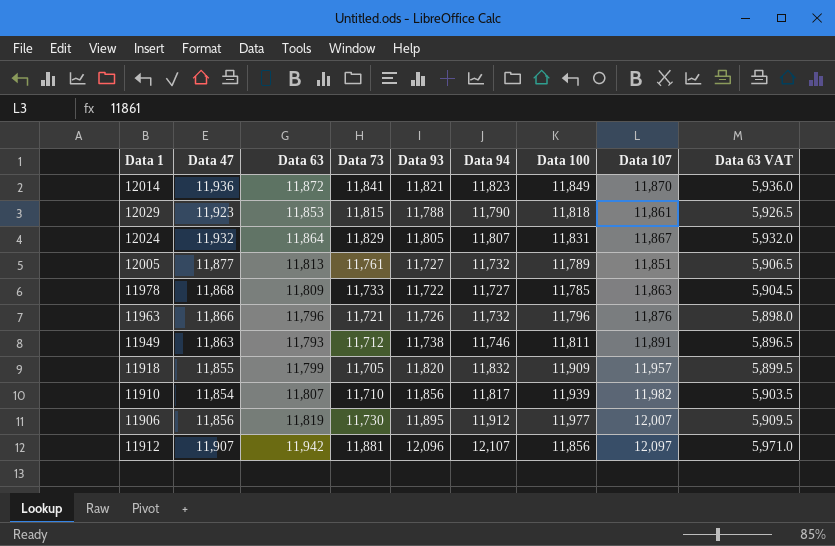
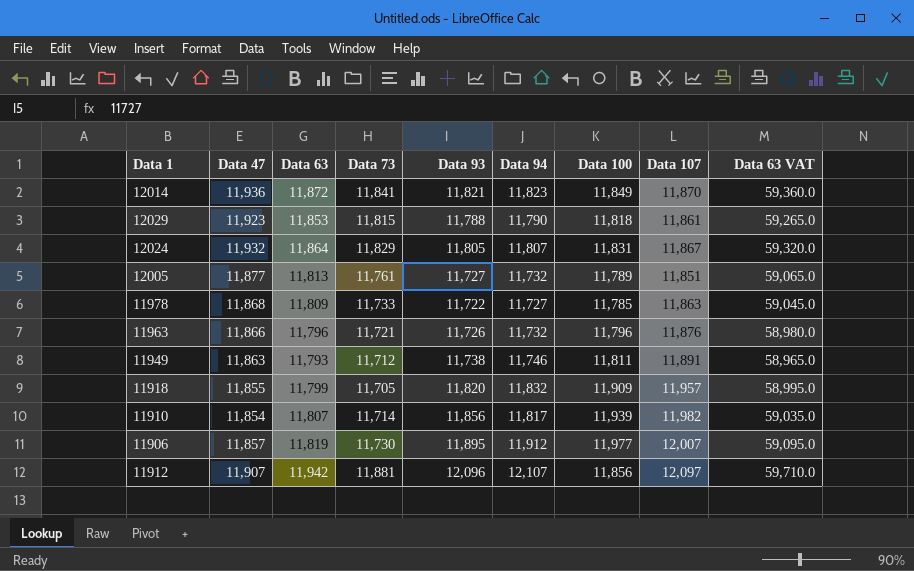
column Data 63 VAT | formula: [Data 63] * 0.5 -> [Data 63] * 5
11910 | Data 73: 11,710 -> 11,714
11906 | Data 47: 11,856 -> 11,857

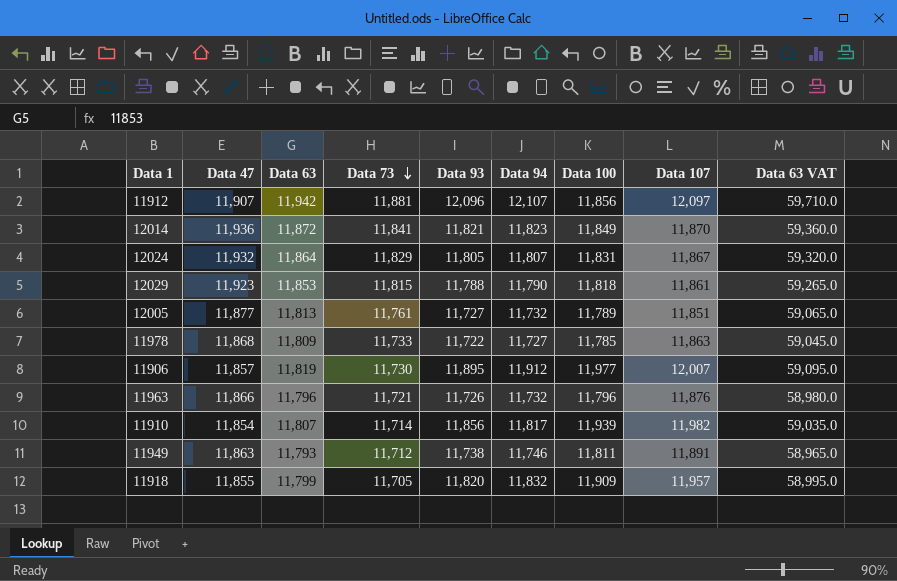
row order: none -> Data 73 descending

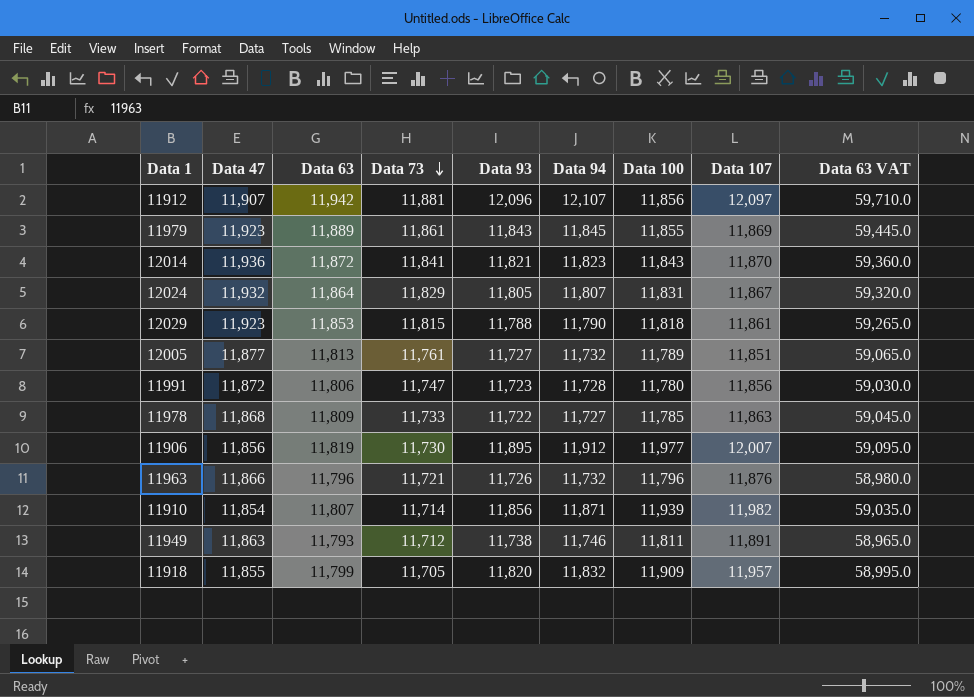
row 11979: none -> 11,923 | 11,889 | 11,861 | 11,843 | 11,845 | 11,855 | 11,869 | 59,445.0
12014 | Data 100: 11,849 -> 11,843
row 11991: none -> 11,872 | 11,806 | 11,747 | 11,723 | 11,728 | 11,780 | 11,856 | 59,030.0
11906 | Data 47: 11,857 -> 11,856
11910 | Data 94: 11,817 -> 11,871

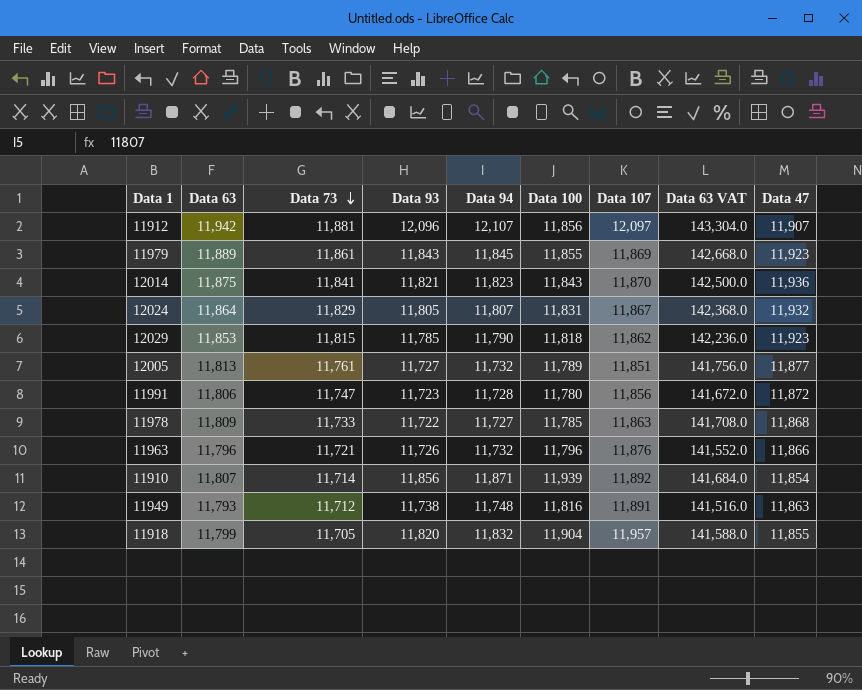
column Data 63 VAT | formula: [Data 63] * 5 -> [Data 63] * 12
column Data 47 | position: 2 -> 9
row 11906: 11,856 | 11,819 | 11,730 | 11,895 | 11,912 | 11,977 | 12,007 | 59,095.0 -> none
12014 | Data 63: 11,872 -> 11,875
12029 | Data 93: 11,788 -> 11,785
12029 | Data 107: 11,861 -> 11,862
11910 | Data 107: 11,982 -> 11,892
11949 | Data 94: 11,746 -> 11,748
11949 | Data 100: 11,811 -> 11,816
11918 | Data 100: 11,909 -> 11,904

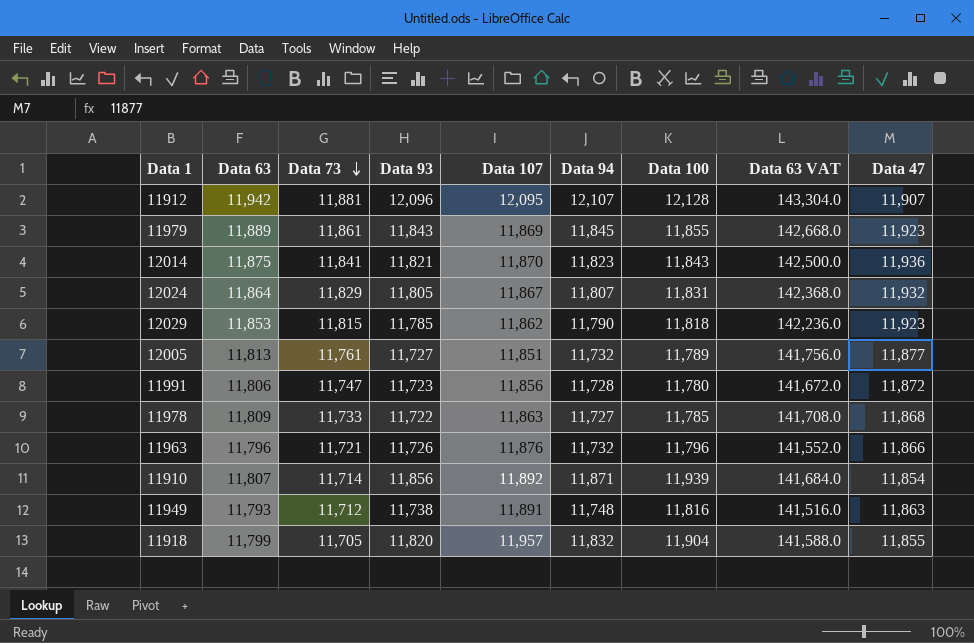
column Data 107 | position: 7 -> 5
11912 | Data 107: 12,097 -> 12,095
11912 | Data 100: 11,856 -> 12,128

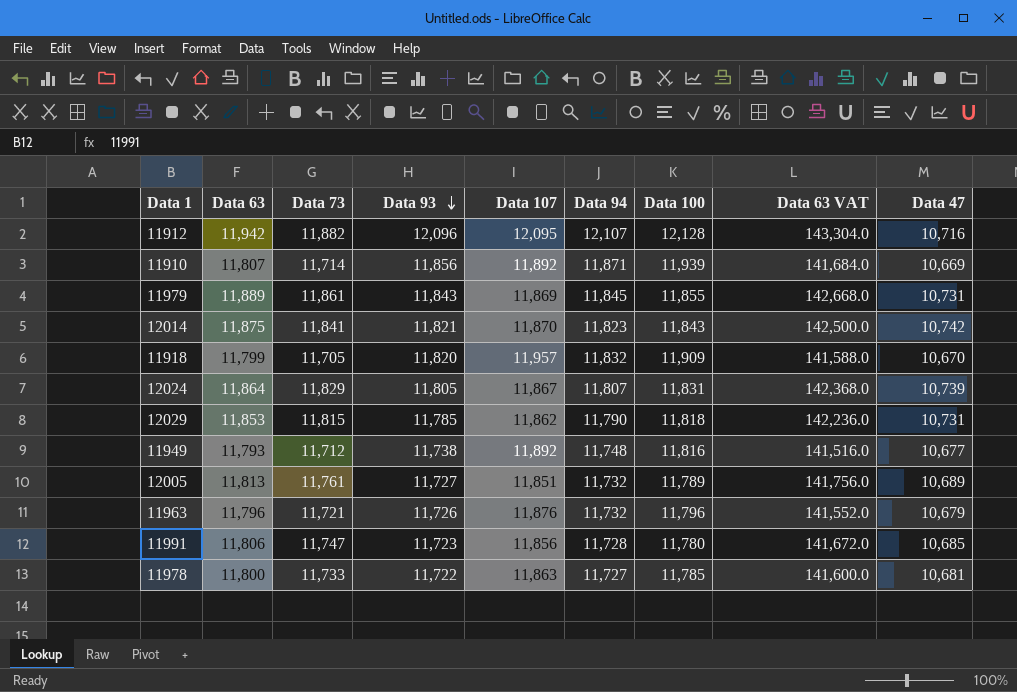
row order: Data 73 descending -> Data 93 descending
11912 | Data 73: 11,881 -> 11,882
11912 | Data 47: 11,907 -> 10,716
11910 | Data 47: 11,854 -> 10,669
11979 | Data 47: 11,923 -> 10,731
12014 | Data 47: 11,936 -> 10,742
11918 | Data 100: 11,904 -> 11,909
11918 | Data 47: 11,855 -> 10,670
12024 | Data 47: 11,932 -> 10,739
12029 | Data 47: 11,923 -> 10,731
11949 | Data 107: 11,891 -> 11,892
11949 | Data 47: 11,863 -> 10,677
12005 | Data 47: 11,877 -> 10,689
11963 | Data 47: 11,866 -> 10,679
11991 | Data 47: 11,872 -> 10,685
11978 | Data 63: 11,809 -> 11,800
11978 | Data 63 VAT: 141,708.0 -> 141,600.0
11978 | Data 47: 11,868 -> 10,681

